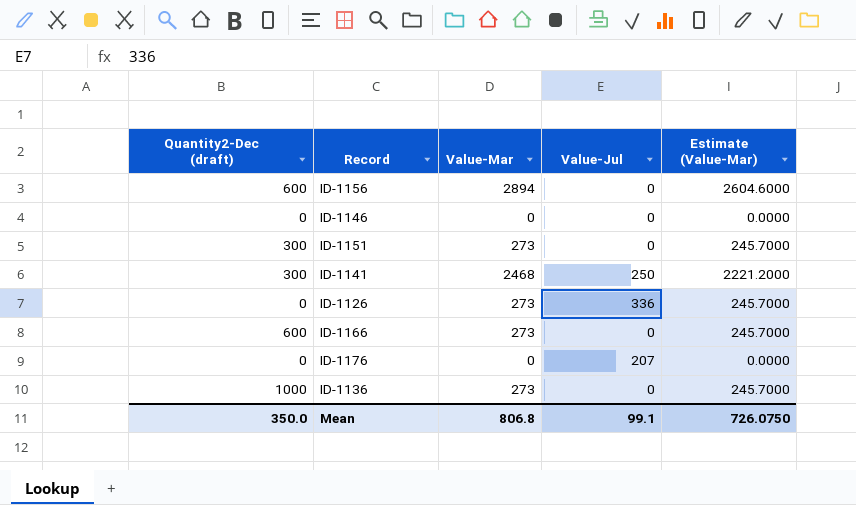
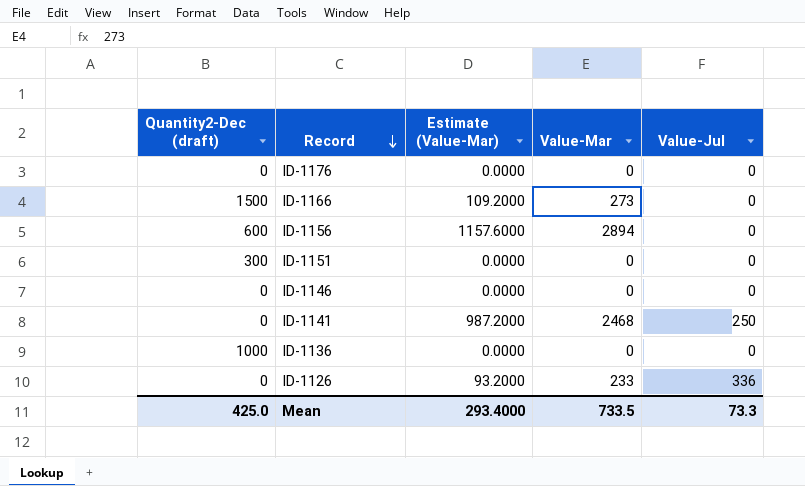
row order: none -> Record descending
column Estimate (Value-Mar) | formula: [Value-Mar] * 0.9 -> [Value-Mar] * 0.4
column Estimate (Value-Mar) | position: 5 -> 3
ID-1176 | Value-Jul: 207 -> 0
ID-1166 | Quantity2-Dec (draft): 600 -> 1500
ID-1151 | Value-Mar: 273 -> 0
ID-1141 | Quantity2-Dec (draft): 300 -> 0
ID-1136 | Value-Mar: 273 -> 0
ID-1126 | Value-Mar: 273 -> 233
Mean | Quantity2-Dec (draft): 350.0 -> 425.0
Mean | Estimate (Value-Mar): 726.0750 -> 293.4000
Mean | Value-Mar: 806.8 -> 733.5
Mean | Value-Jul: 99.1 -> 73.3

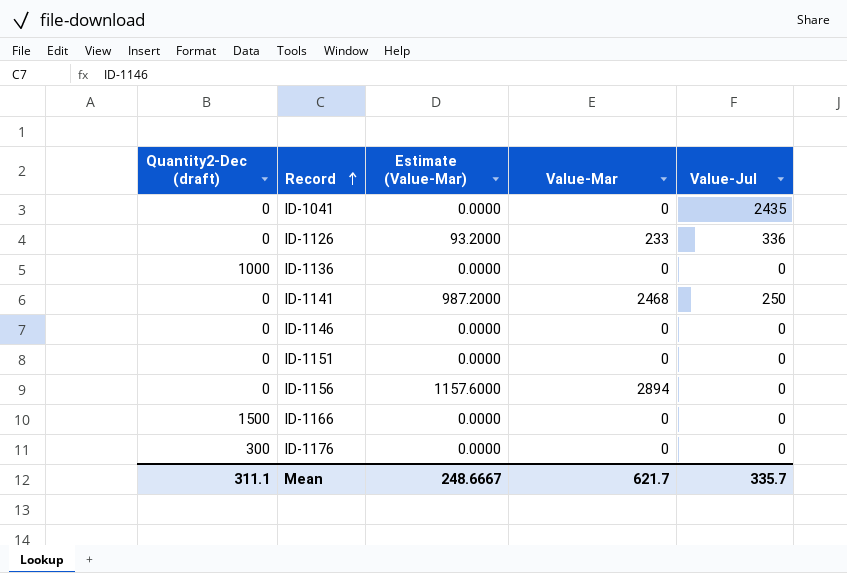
row order: Record descending -> Record ascending
row ID-1041: none -> 0 | 0.0000 | 0 | 2435
ID-1151 | Quantity2-Dec (draft): 300 -> 0
ID-1156 | Quantity2-Dec (draft): 600 -> 0
ID-1166 | Estimate (Value-Mar): 109.2000 -> 0.0000
ID-1166 | Value-Mar: 273 -> 0
ID-1176 | Quantity2-Dec (draft): 0 -> 300
Mean | Quantity2-Dec (draft): 425.0 -> 311.1
Mean | Estimate (Value-Mar): 293.4000 -> 248.6667
Mean | Value-Mar: 733.5 -> 621.7
Mean | Value-Jul: 73.3 -> 335.7

